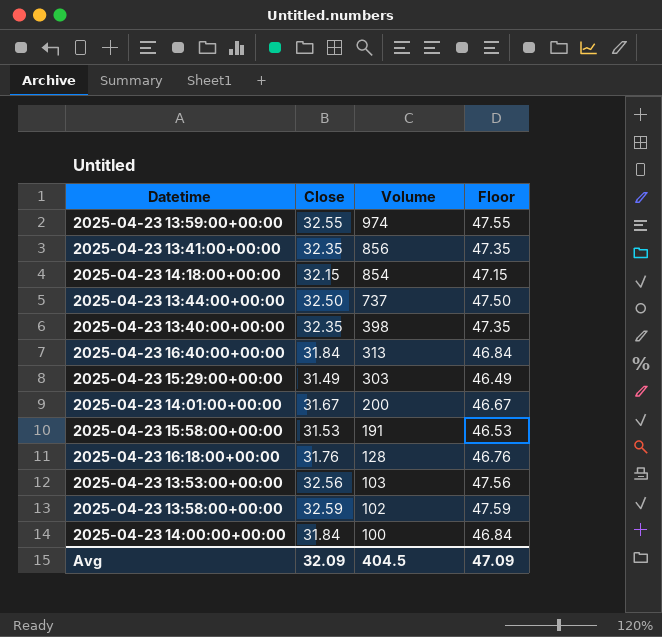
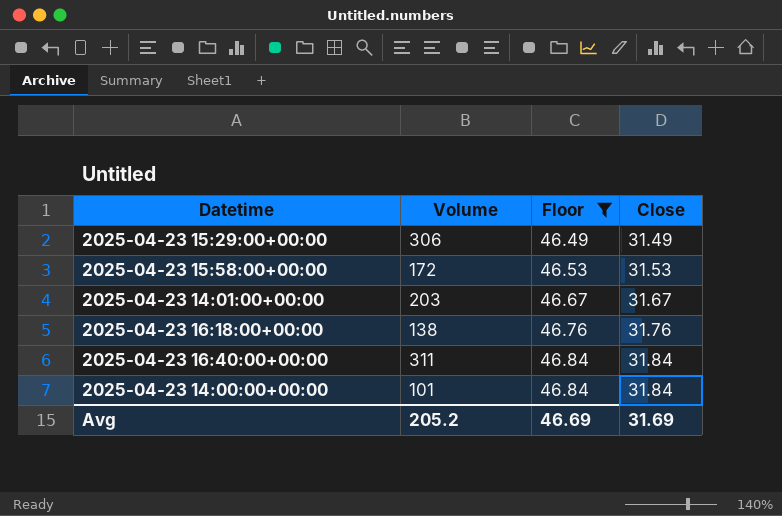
filter: none -> Floor <= 46.84
row order: Volume descending -> Floor ascending
column Close | position: 2 -> 4
2025-04-23 15:29:00+00:00 | Volume: 303 -> 306
2025-04-23 15:58:00+00:00 | Volume: 191 -> 172
2025-04-23 14:01:00+00:00 | Volume: 200 -> 203
2025-04-23 16:18:00+00:00 | Volume: 128 -> 138
2025-04-23 16:40:00+00:00 | Volume: 313 -> 311
2025-04-23 14:00:00+00:00 | Volume: 100 -> 101
Avg | Volume: 404.5 -> 205.2
Avg | Floor: 47.09 -> 46.69
Avg | Close: 32.09 -> 31.69

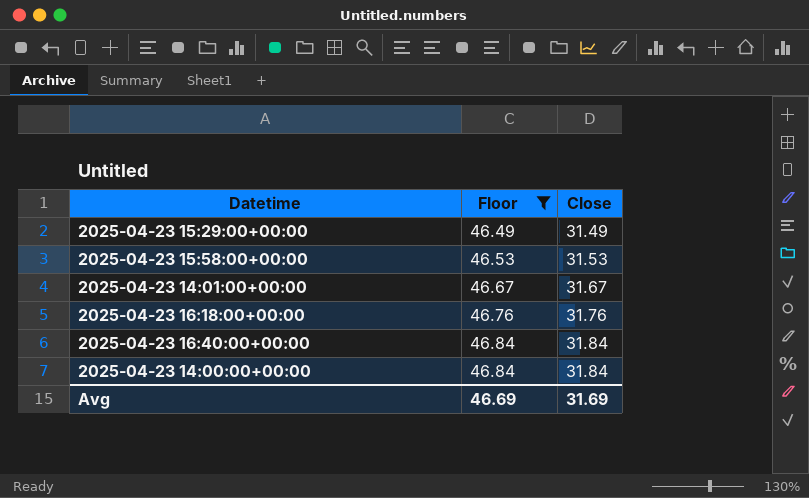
column Volume | position: 2 -> none

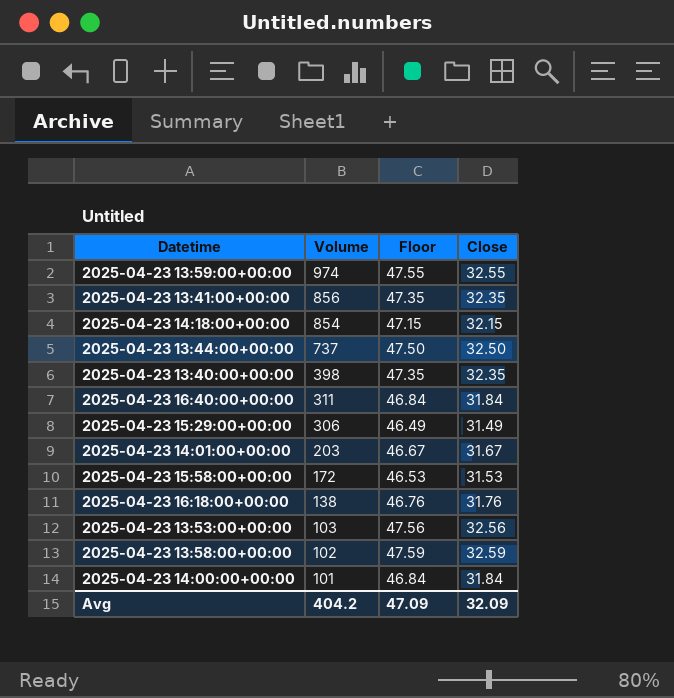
filter: Floor <= 46.84 -> none
row order: Floor ascending -> Volume descending
column Volume | position: none -> 2
Avg | Floor: 46.69 -> 47.09
Avg | Close: 31.69 -> 32.09

